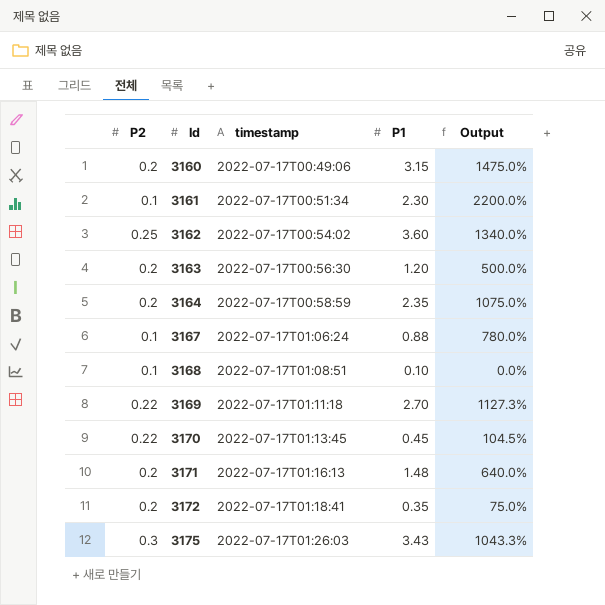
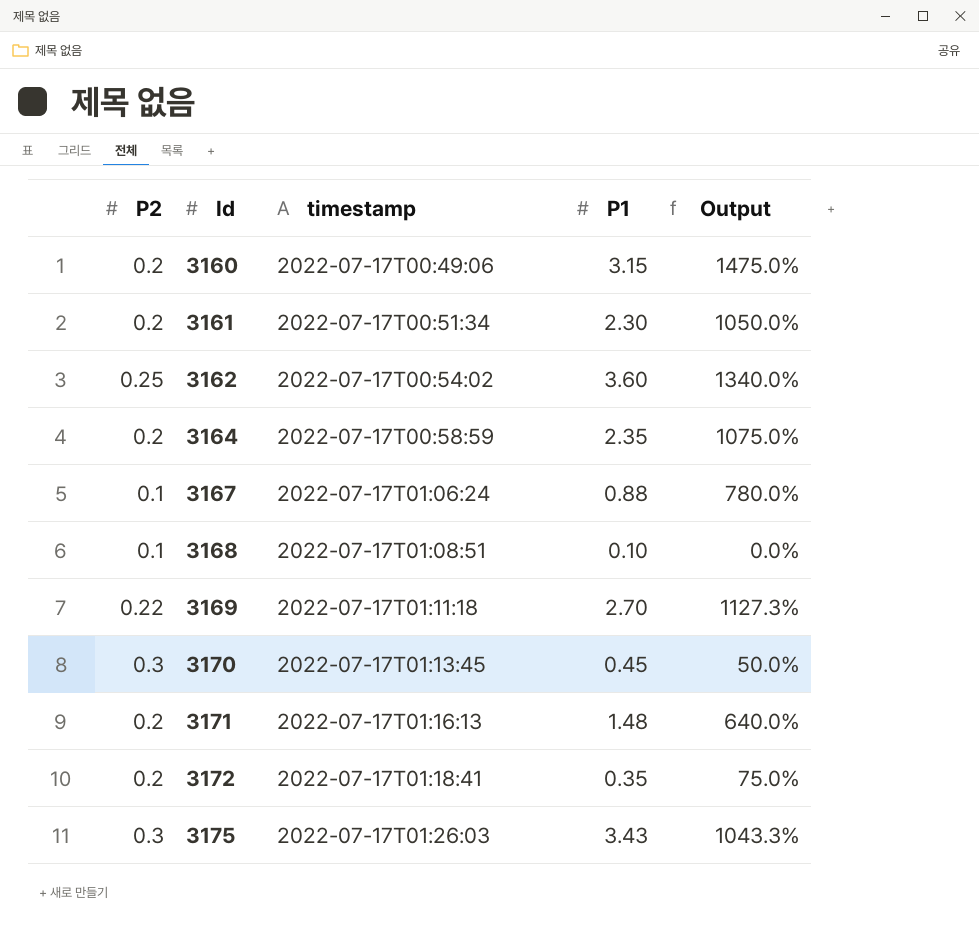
row 3163: 0.2 | 2022-07-17T00:56:30 | 1.20 | 500.0% -> none
3161 | P2: 0.1 -> 0.2
3161 | Output: 2200.0% -> 1050.0%
3170 | P2: 0.22 -> 0.3
3170 | Output: 104.5% -> 50.0%

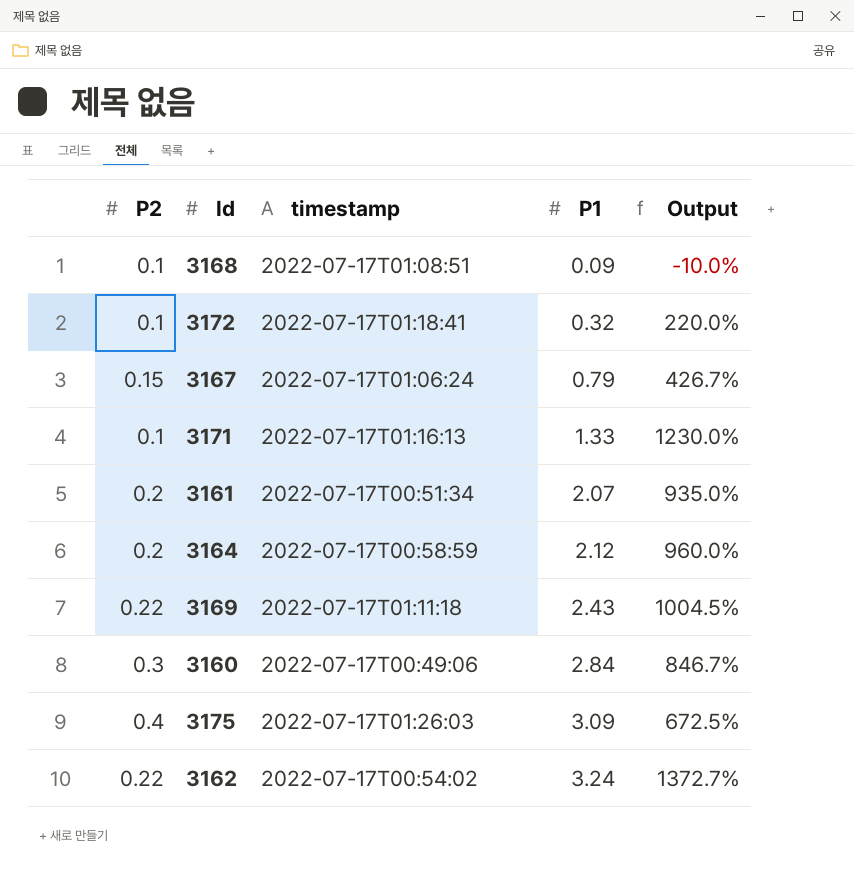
row order: Id ascending -> P1 ascending
row 3170: 0.3 | 2022-07-17T01:13:45 | 0.45 | 50.0% -> none
3168 | P1: 0.10 -> 0.09
3168 | Output: 0.0% -> -10.0%
3172 | P2: 0.2 -> 0.1
3172 | P1: 0.35 -> 0.32
3172 | Output: 75.0% -> 220.0%
3167 | P2: 0.1 -> 0.15
3167 | P1: 0.88 -> 0.79
3167 | Output: 780.0% -> 426.7%
3171 | P2: 0.2 -> 0.1
3171 | P1: 1.48 -> 1.33
3171 | Output: 640.0% -> 1230.0%
3161 | P1: 2.30 -> 2.07
3161 | Output: 1050.0% -> 935.0%
3164 | P1: 2.35 -> 2.12
3164 | Output: 1075.0% -> 960.0%
3169 | P1: 2.70 -> 2.43
3169 | Output: 1127.3% -> 1004.5%
3160 | P2: 0.2 -> 0.3
3160 | P1: 3.15 -> 2.84
3160 | Output: 1475.0% -> 846.7%
3175 | P2: 0.3 -> 0.4
3175 | P1: 3.43 -> 3.09
3175 | Output: 1043.3% -> 672.5%
3162 | P2: 0.25 -> 0.22
3162 | P1: 3.60 -> 3.24
3162 | Output: 1340.0% -> 1372.7%

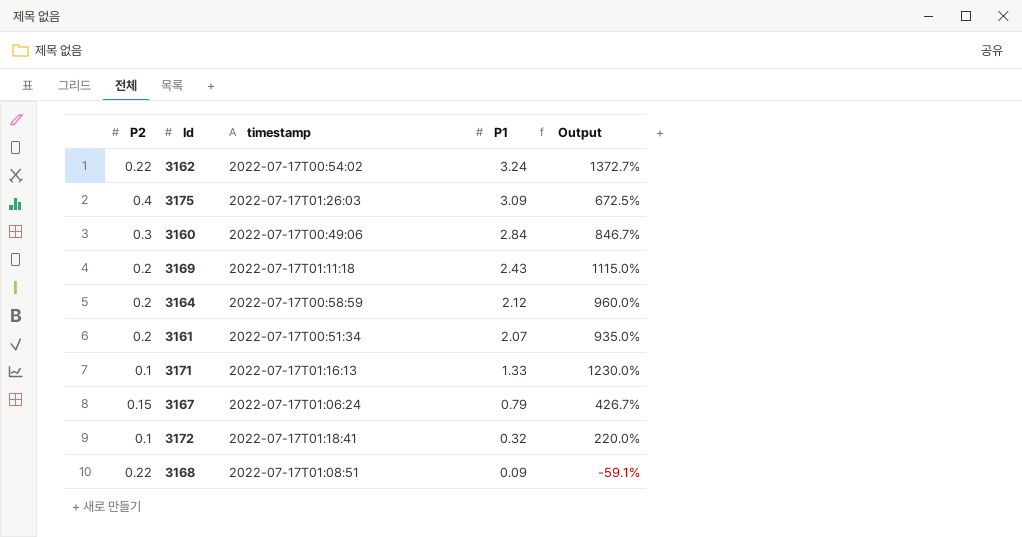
row order: P1 ascending -> P1 descending
3169 | P2: 0.22 -> 0.2
3169 | Output: 1004.5% -> 1115.0%
3168 | P2: 0.1 -> 0.22
3168 | Output: -10.0% -> -59.1%

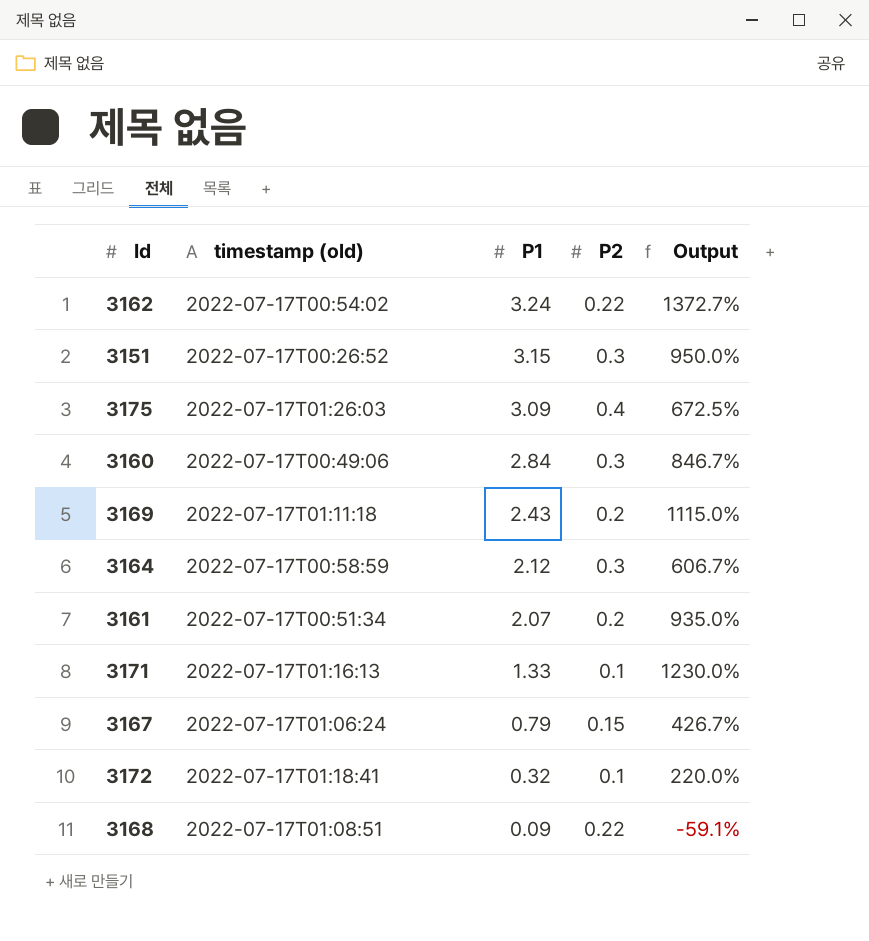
column name: timestamp -> timestamp (old)
column P2 | position: 1 -> 4
row 3151: none -> 2022-07-17T00:26:52 | 3.15 | 0.3 | 950.0%
3164 | P2: 0.2 -> 0.3
3164 | Output: 960.0% -> 606.7%

